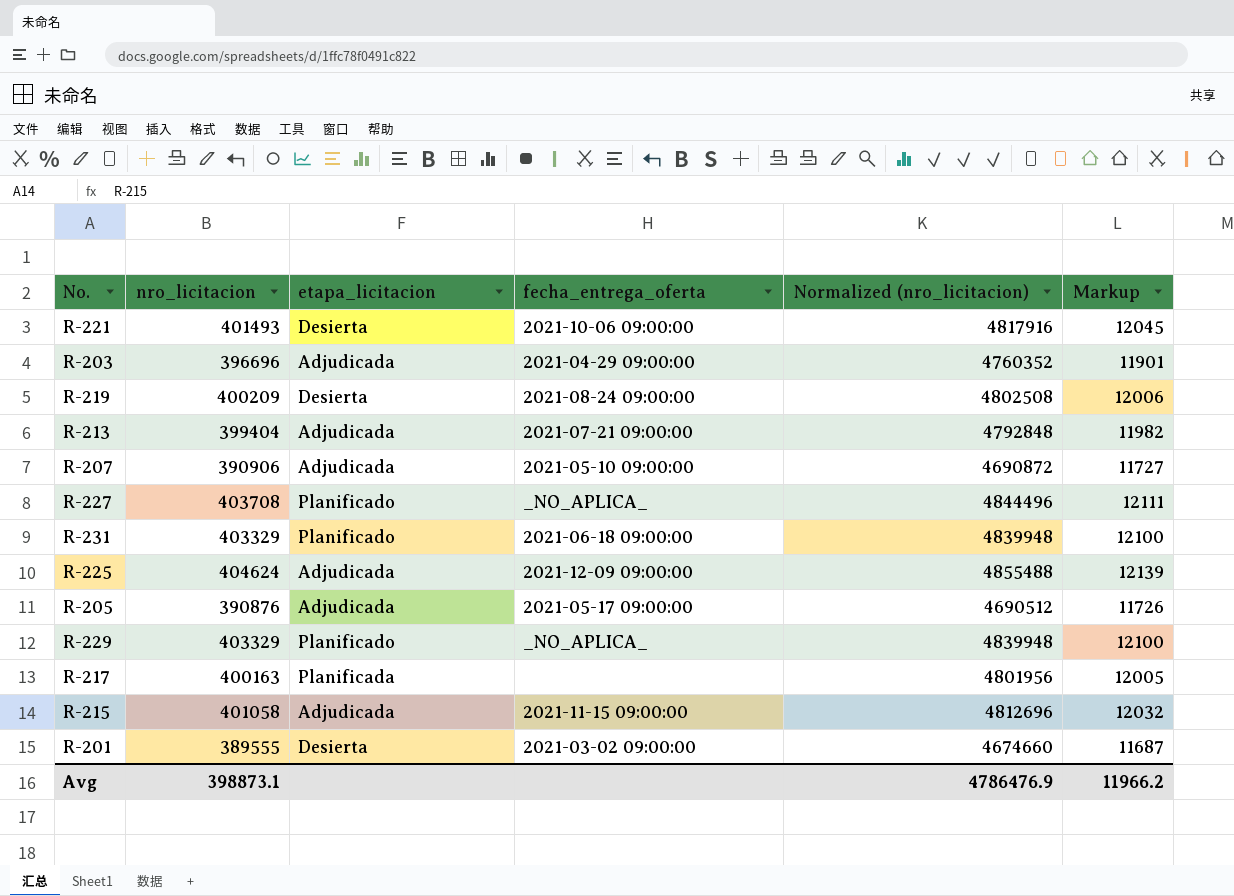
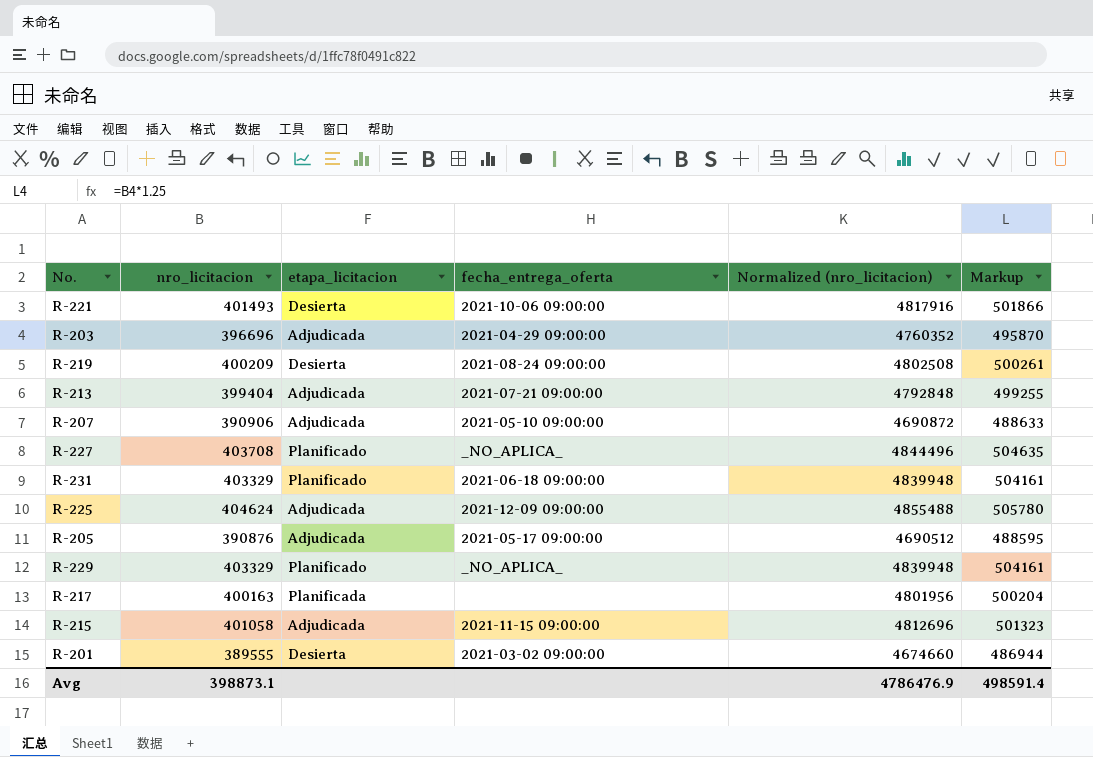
column Markup | formula: [nro_licitacion] * 0.03 -> [nro_licitacion] * 1.25
Avg | Markup: 11966.2 -> 498591.4

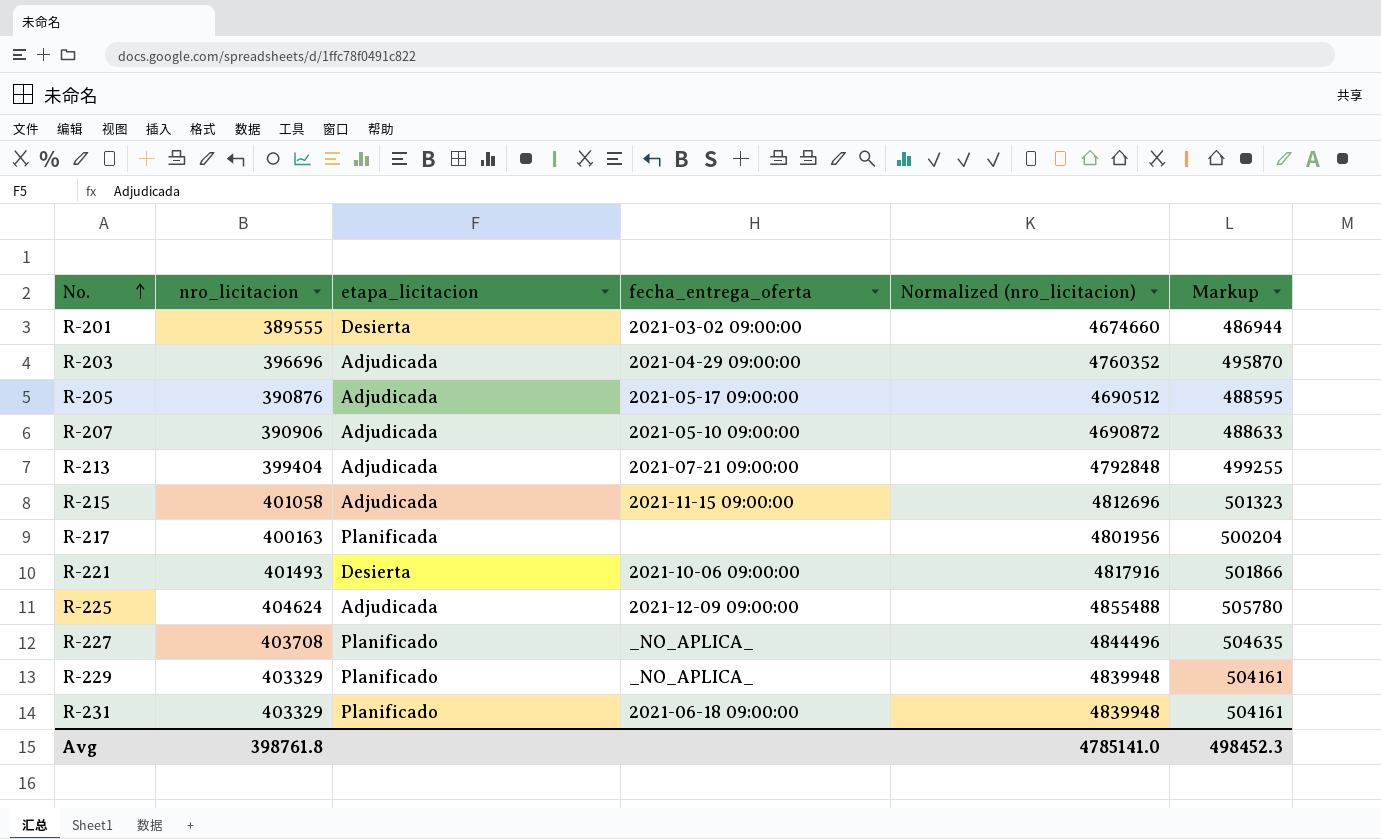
row order: none -> No. ascending
row R-219: 400209 | Desierta | 2021-08-24 09:00:00 | 4802508 | 500261 -> none
Avg | nro_licitacion: 398873.1 -> 398761.8
Avg | Normalized (nro_licitacion): 4786476.9 -> 4785141.0
Avg | Markup: 498591.4 -> 498452.3

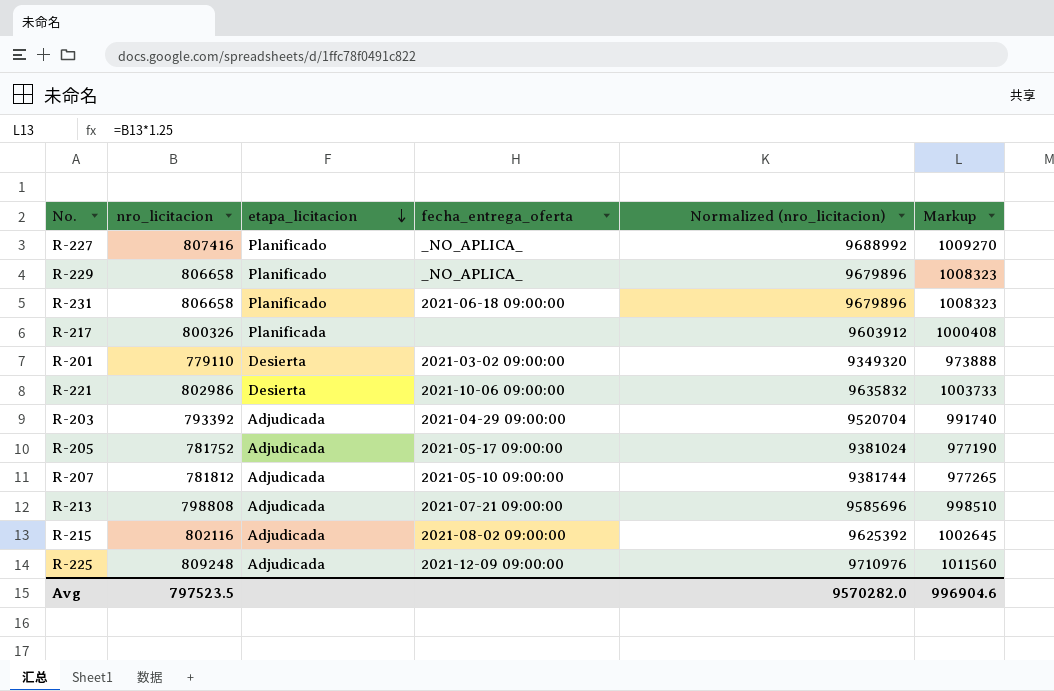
row order: No. ascending -> etapa_licitacion descending
R-227 | nro_licitacion: 403708 -> 807416
R-227 | Normalized (nro_licitacion): 4844496 -> 9688992
R-227 | Markup: 504635 -> 1009270
R-229 | nro_licitacion: 403329 -> 806658
R-229 | Normalized (nro_licitacion): 4839948 -> 9679896
R-229 | Markup: 504161 -> 1008323
R-231 | nro_licitacion: 403329 -> 806658
R-231 | Normalized (nro_licitacion): 4839948 -> 9679896
R-231 | Markup: 504161 -> 1008323
R-217 | nro_licitacion: 400163 -> 800326
R-217 | Normalized (nro_licitacion): 4801956 -> 9603912
R-217 | Markup: 500204 -> 1000408
R-201 | nro_licitacion: 389555 -> 779110
R-201 | Normalized (nro_licitacion): 4674660 -> 9349320
R-201 | Markup: 486944 -> 973888
R-221 | nro_licitacion: 401493 -> 802986
R-221 | Normalized (nro_licitacion): 4817916 -> 9635832
R-221 | Markup: 501866 -> 1003733
R-203 | nro_licitacion: 396696 -> 793392
R-203 | Normalized (nro_licitacion): 4760352 -> 9520704
R-203 | Markup: 495870 -> 991740
R-205 | nro_licitacion: 390876 -> 781752
R-205 | Normalized (nro_licitacion): 4690512 -> 9381024
R-205 | Markup: 488595 -> 977190
R-207 | nro_licitacion: 390906 -> 781812
R-207 | Normalized (nro_licitacion): 4690872 -> 9381744
R-207 | Markup: 488633 -> 977265
R-213 | nro_licitacion: 399404 -> 798808
R-213 | Normalized (nro_licitacion): 4792848 -> 9585696
R-213 | Markup: 499255 -> 998510
R-215 | nro_licitacion: 401058 -> 802116
R-215 | fecha_entrega_oferta: 2021-11-15 09:00:00 -> 2021-08-02 09:00:00
R-215 | Normalized (nro_licitacion): 4812696 -> 9625392
R-215 | Markup: 501323 -> 1002645
R-225 | nro_licitacion: 404624 -> 809248
R-225 | Normalized (nro_licitacion): 4855488 -> 9710976
R-225 | Markup: 505780 -> 1011560
Avg | nro_licitacion: 398761.8 -> 797523.5
Avg | Normalized (nro_licitacion): 4785141.0 -> 9570282.0
Avg | Markup: 498452.3 -> 996904.6

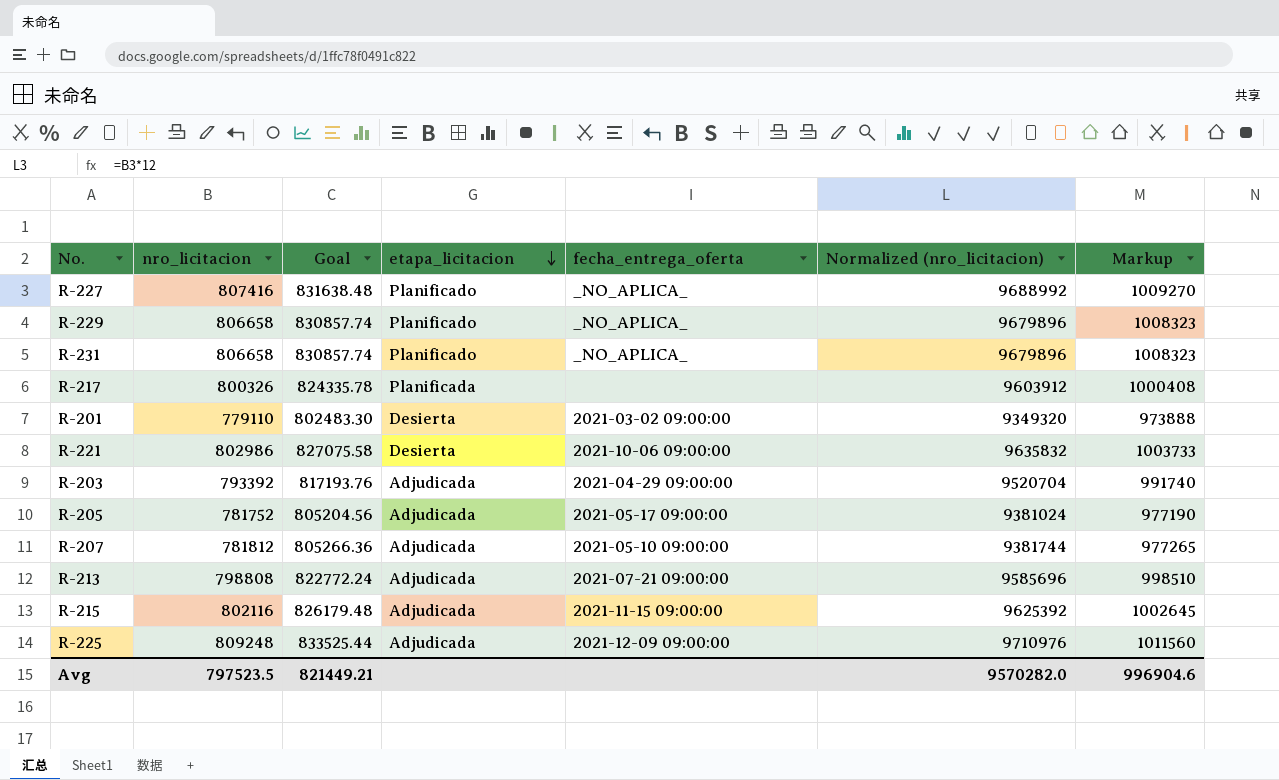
column Goal | formula: none -> [nro_licitacion] * 1.03
R-231 | fecha_entrega_oferta: 2021-06-18 09:00:00 -> _NO_APLICA_
R-215 | fecha_entrega_oferta: 2021-08-02 09:00:00 -> 2021-11-15 09:00:00

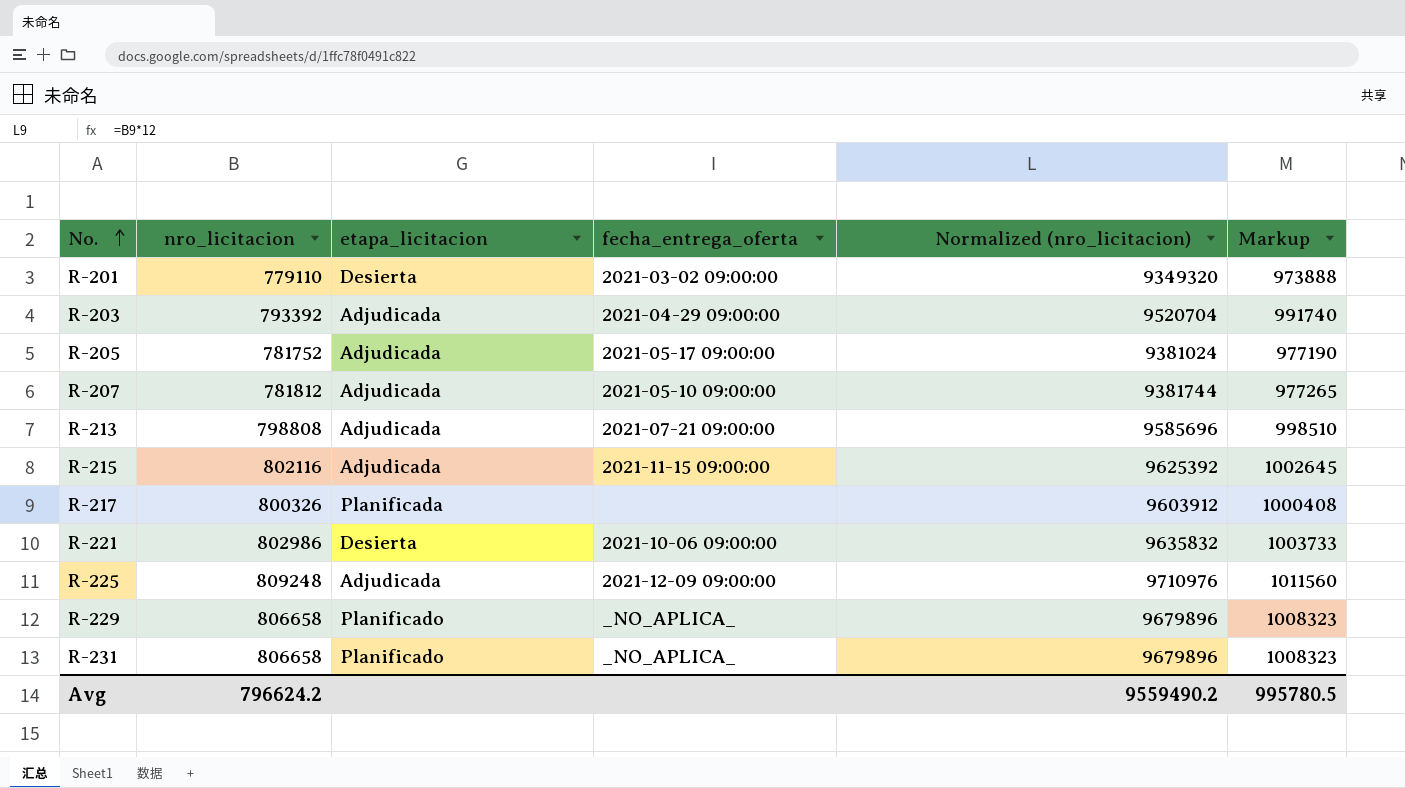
row order: etapa_licitacion descending -> No. ascending
column Goal | formula: [nro_licitacion] * 1.03 -> none
row R-227: 807416 | 831638.48 | Planificado | _NO_APLICA_ | 9688992 | 1009270 -> none
Avg | nro_licitacion: 797523.5 -> 796624.2
Avg | Normalized (nro_licitacion): 9570282.0 -> 9559490.2
Avg | Markup: 996904.6 -> 995780.5

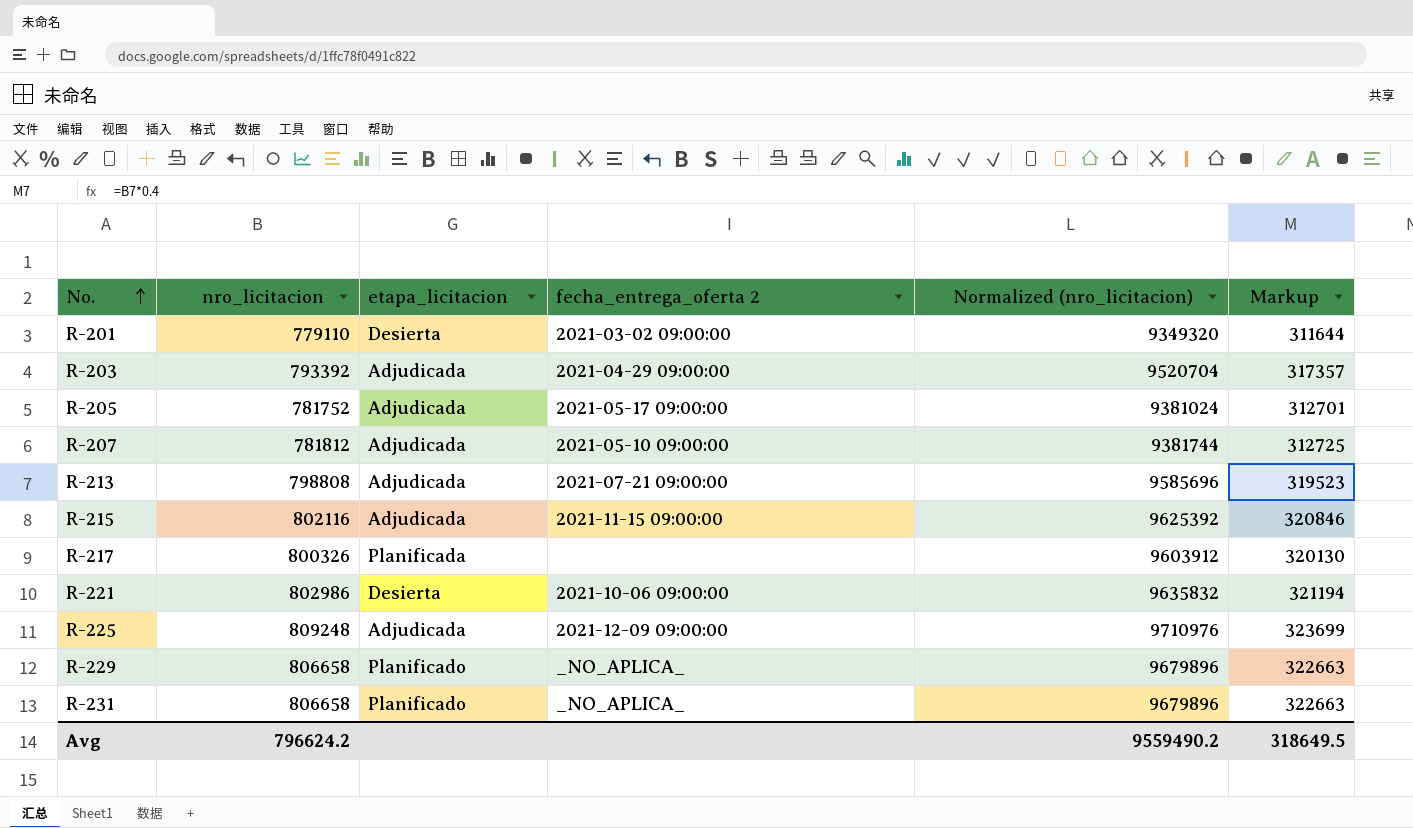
column name: fecha_entrega_oferta -> fecha_entrega_oferta 2
column Markup | formula: [nro_licitacion] * 1.25 -> [nro_licitacion] * 0.4
Avg | Markup: 995780.5 -> 318649.5

